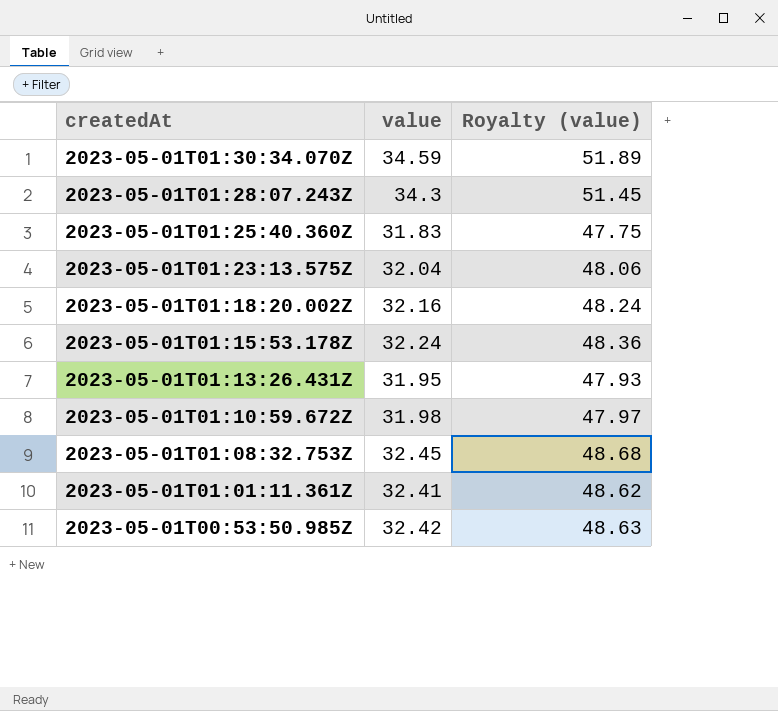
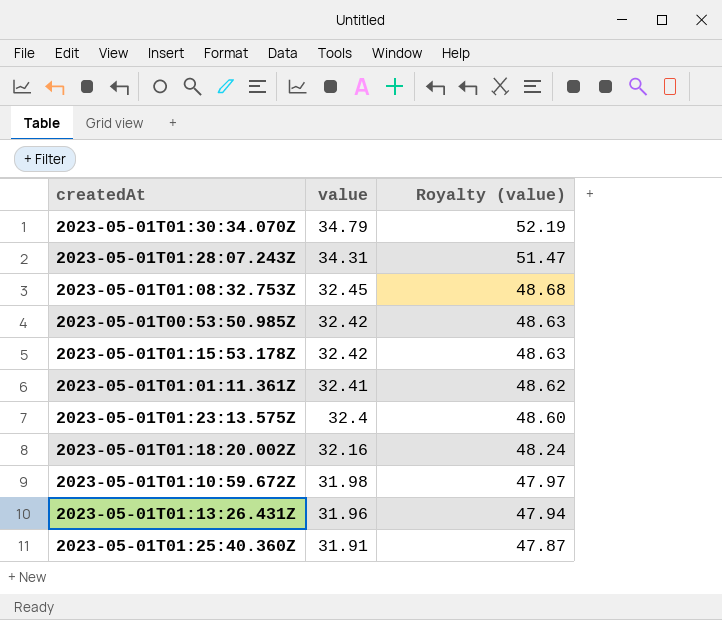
row order: createdAt descending -> value descending
2023-05-01T01:30:34.070Z | value: 34.59 -> 34.79
2023-05-01T01:30:34.070Z | Royalty (value): 51.89 -> 52.19
2023-05-01T01:28:07.243Z | value: 34.3 -> 34.31
2023-05-01T01:28:07.243Z | Royalty (value): 51.45 -> 51.47
2023-05-01T01:15:53.178Z | value: 32.24 -> 32.42
2023-05-01T01:15:53.178Z | Royalty (value): 48.36 -> 48.63
2023-05-01T01:23:13.575Z | value: 32.04 -> 32.4
2023-05-01T01:23:13.575Z | Royalty (value): 48.06 -> 48.60
2023-05-01T01:13:26.431Z | value: 31.95 -> 31.96
2023-05-01T01:13:26.431Z | Royalty (value): 47.93 -> 47.94
2023-05-01T01:25:40.360Z | value: 31.83 -> 31.91
2023-05-01T01:25:40.360Z | Royalty (value): 47.75 -> 47.87

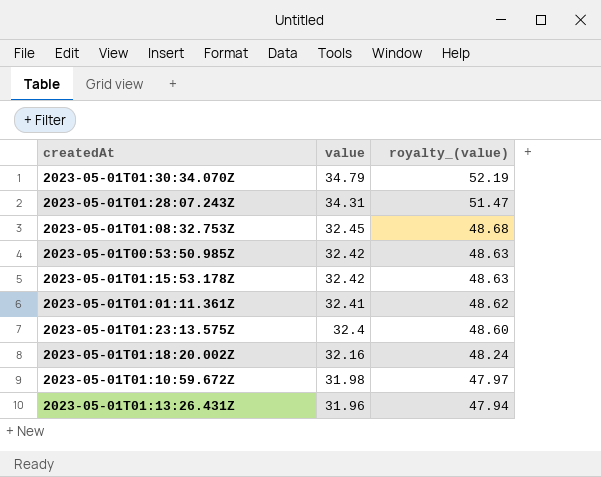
column name: Royalty (value) -> royalty_(value)
row 2023-05-01T01:25:40.360Z: 31.91 | 47.87 -> none

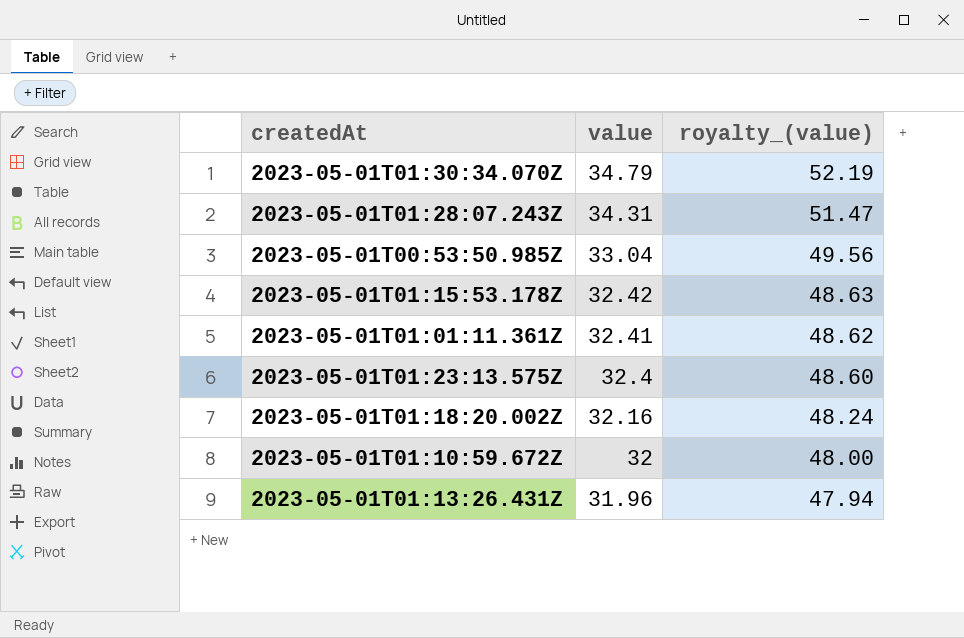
row 2023-05-01T01:08:32.753Z: 32.45 | 48.68 -> none
2023-05-01T00:53:50.985Z | value: 32.42 -> 33.04
2023-05-01T00:53:50.985Z | royalty_(value): 48.63 -> 49.56
2023-05-01T01:10:59.672Z | value: 31.98 -> 32
2023-05-01T01:10:59.672Z | royalty_(value): 47.97 -> 48.00

